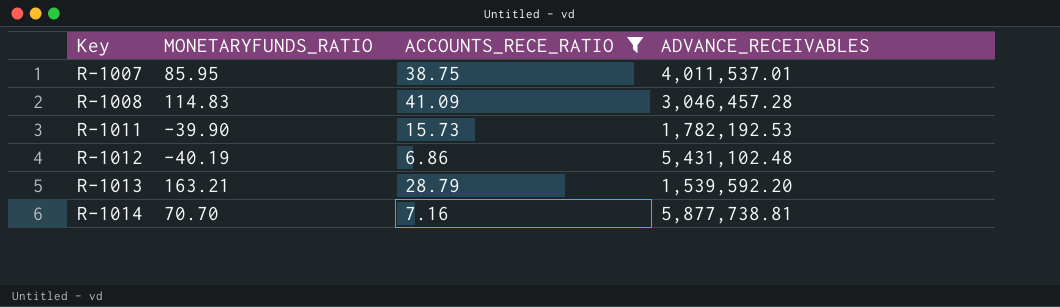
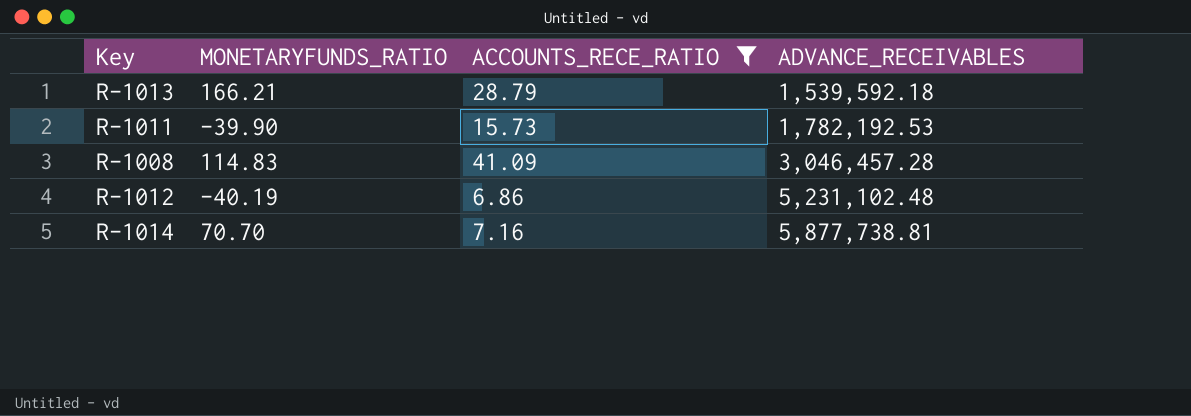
row order: Key ascending -> ADVANCE_RECEIVABLES ascending
row R-1007: 85.95 | 38.75 | 4,011,537.01 -> none
R-1013 | MONETARYFUNDS_RATIO: 163.21 -> 166.21
R-1013 | ADVANCE_RECEIVABLES: 1,539,592.20 -> 1,539,592.18
R-1012 | ADVANCE_RECEIVABLES: 5,431,102.48 -> 5,231,102.48

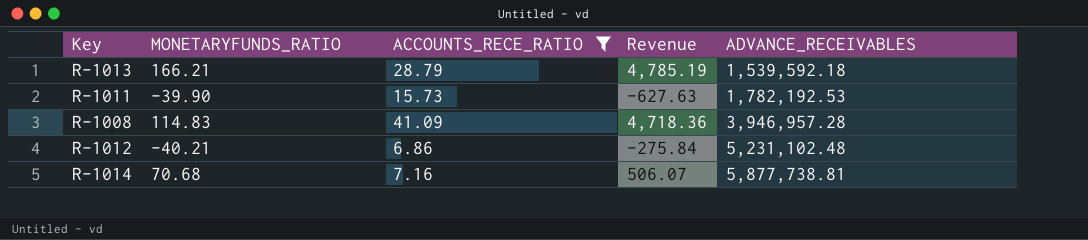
column Revenue | formula: none -> [MONETARYFUNDS_RATIO] * [ACCOUNTS_RECE_RATIO]
R-1008 | ADVANCE_RECEIVABLES: 3,046,457.28 -> 3,946,957.28
R-1012 | MONETARYFUNDS_RATIO: -40.19 -> -40.21
R-1014 | MONETARYFUNDS_RATIO: 70.70 -> 70.68

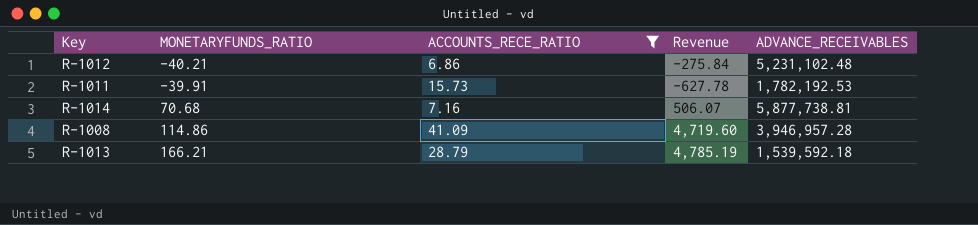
row order: ADVANCE_RECEIVABLES ascending -> MONETARYFUNDS_RATIO ascending
R-1011 | MONETARYFUNDS_RATIO: -39.90 -> -39.91
R-1011 | Revenue: -627.63 -> -627.78
R-1008 | MONETARYFUNDS_RATIO: 114.83 -> 114.86
R-1008 | Revenue: 4,718.36 -> 4,719.60

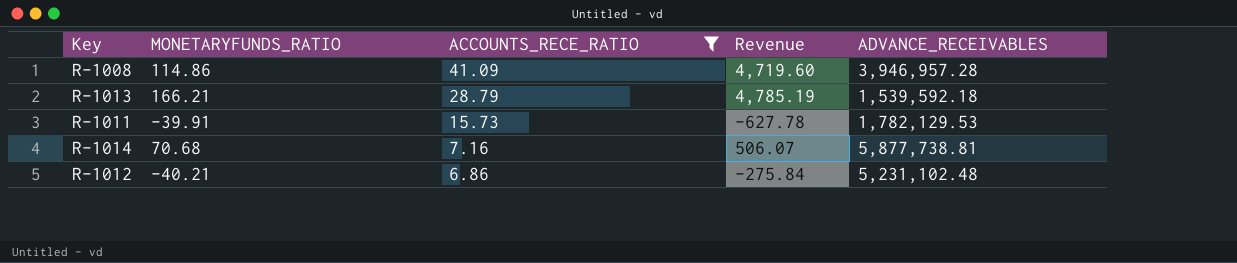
row order: MONETARYFUNDS_RATIO ascending -> ACCOUNTS_RECE_RATIO descending
R-1011 | ADVANCE_RECEIVABLES: 1,782,192.53 -> 1,782,129.53

